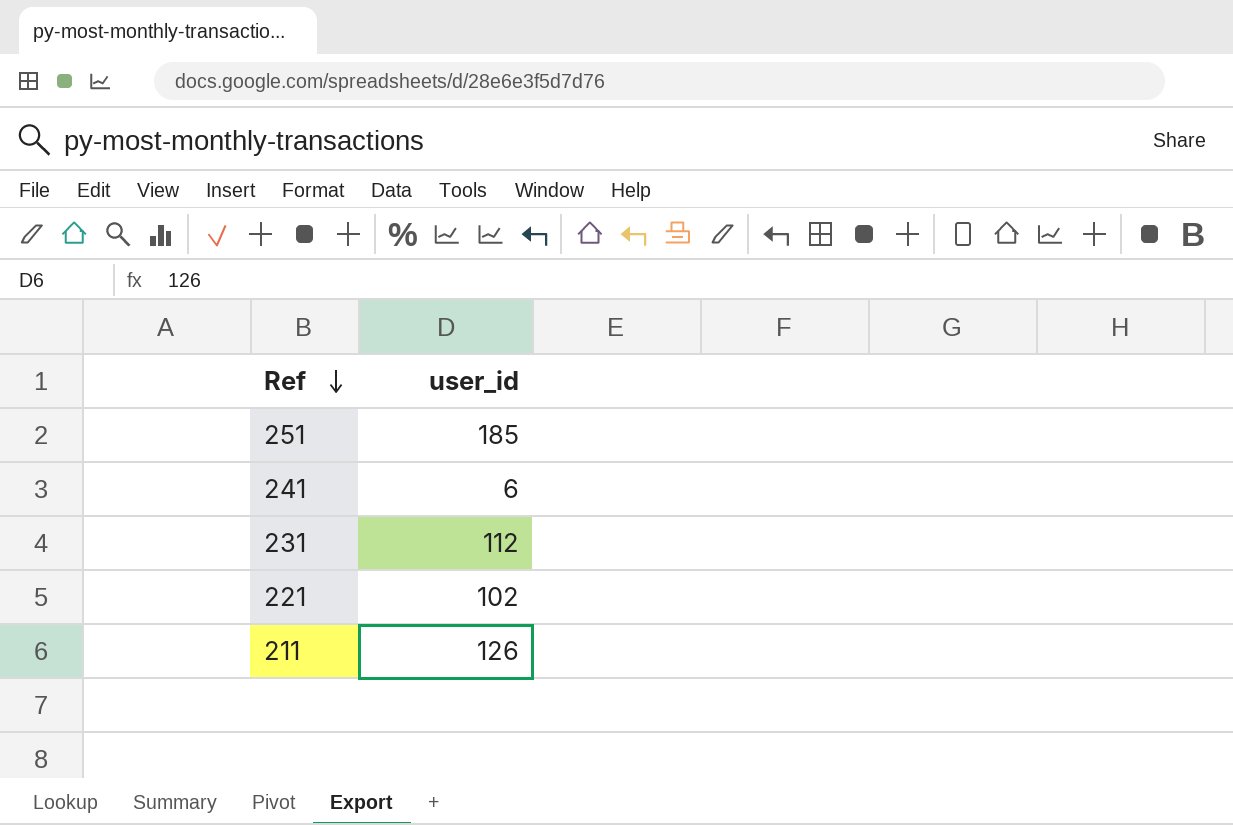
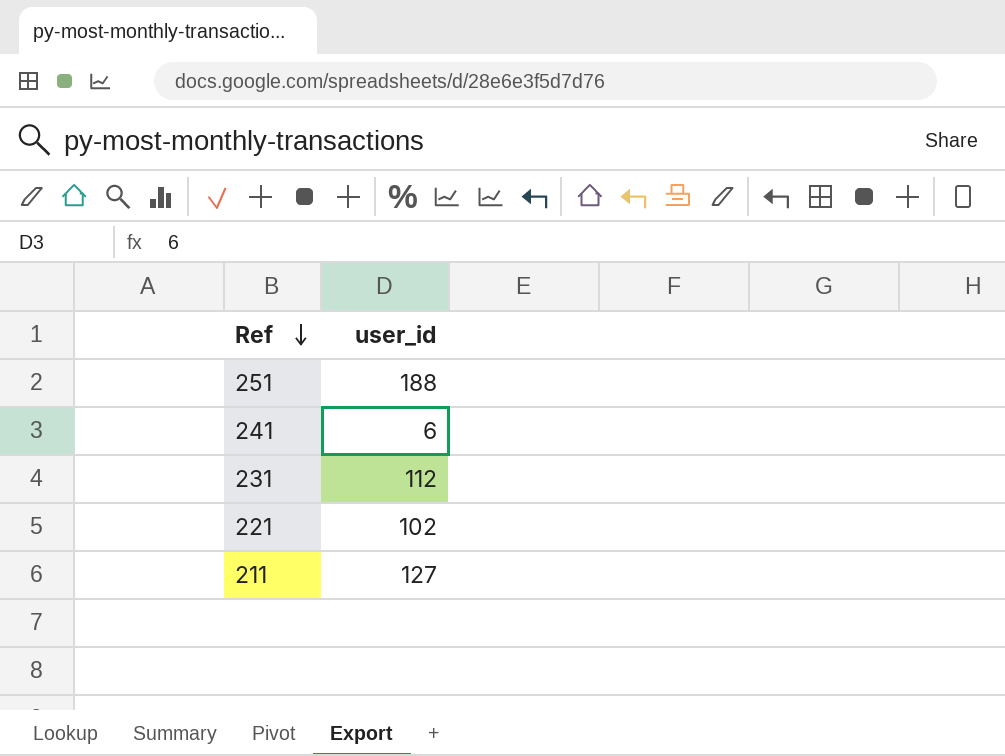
251 | user_id: 185 -> 188
211 | user_id: 126 -> 127

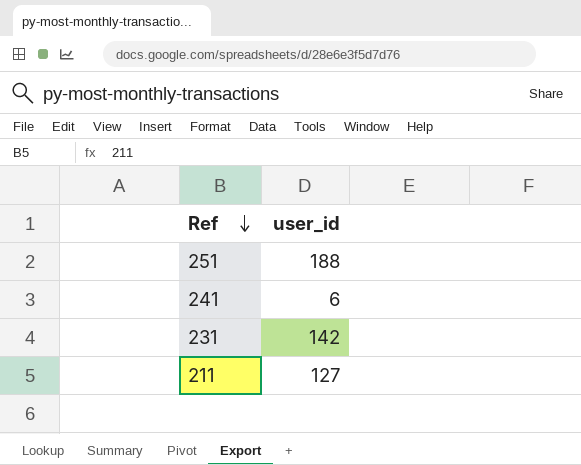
row 221: 102 -> none
231 | user_id: 112 -> 142

